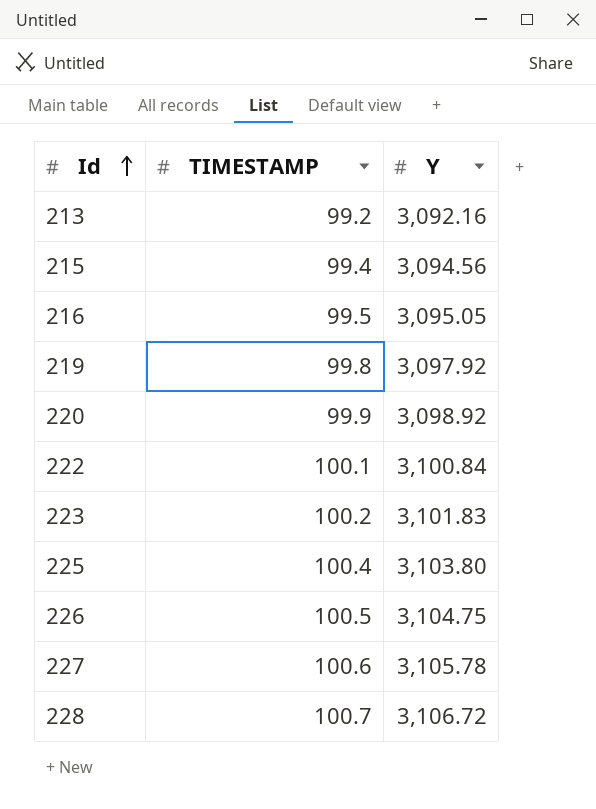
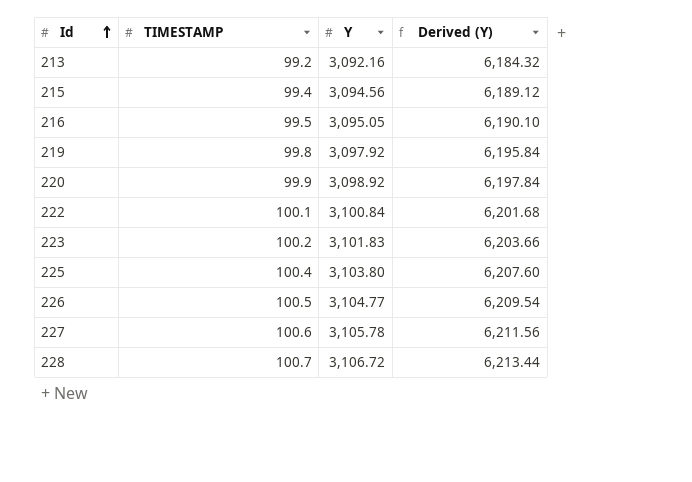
column Derived (Y) | formula: none -> [Y] * 2
226 | Y: 3,104.75 -> 3,104.77

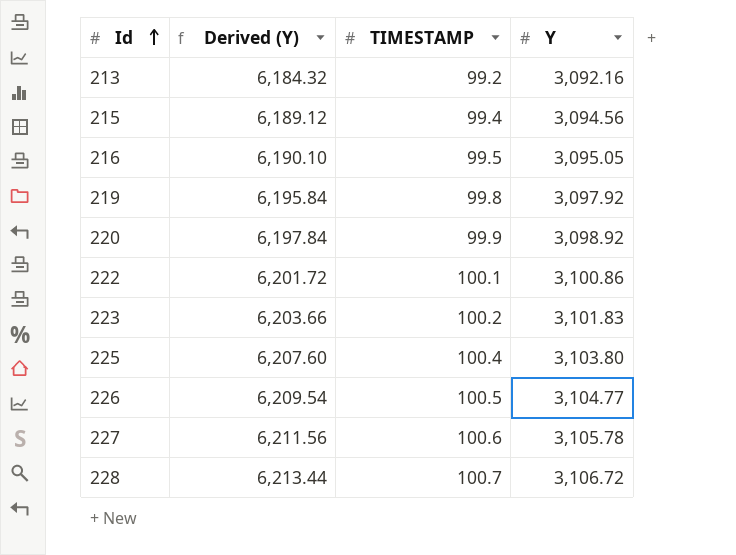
column Derived (Y) | position: 4 -> 2
222 | Derived (Y): 6,201.68 -> 6,201.72
222 | Y: 3,100.84 -> 3,100.86

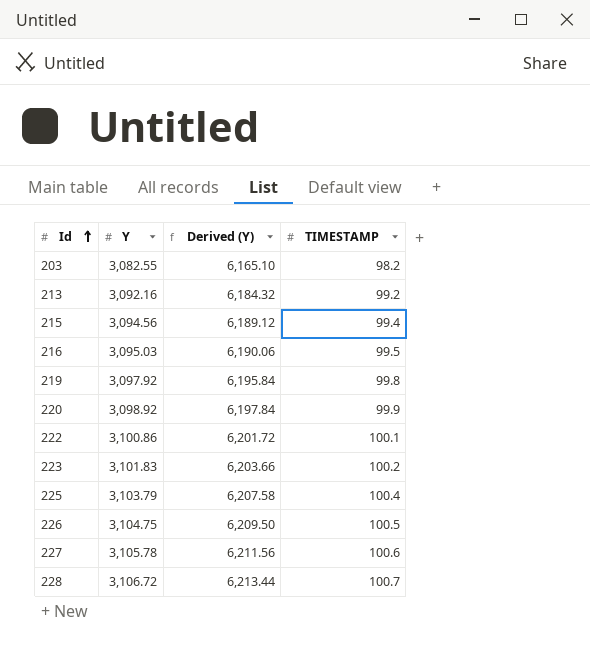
column Y | position: 4 -> 2
row 203: none -> 3,082.55 | 6,165.10 | 98.2
216 | Y: 3,095.05 -> 3,095.03
216 | Derived (Y): 6,190.10 -> 6,190.06
225 | Y: 3,103.80 -> 3,103.79
225 | Derived (Y): 6,207.60 -> 6,207.58
226 | Y: 3,104.77 -> 3,104.75
226 | Derived (Y): 6,209.54 -> 6,209.50

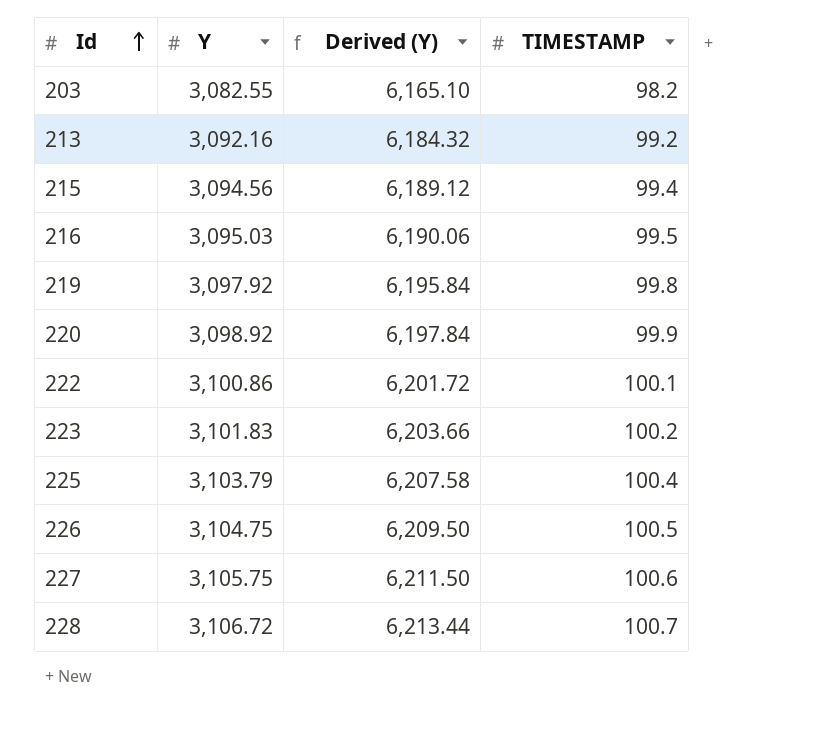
227 | Y: 3,105.78 -> 3,105.75
227 | Derived (Y): 6,211.56 -> 6,211.50

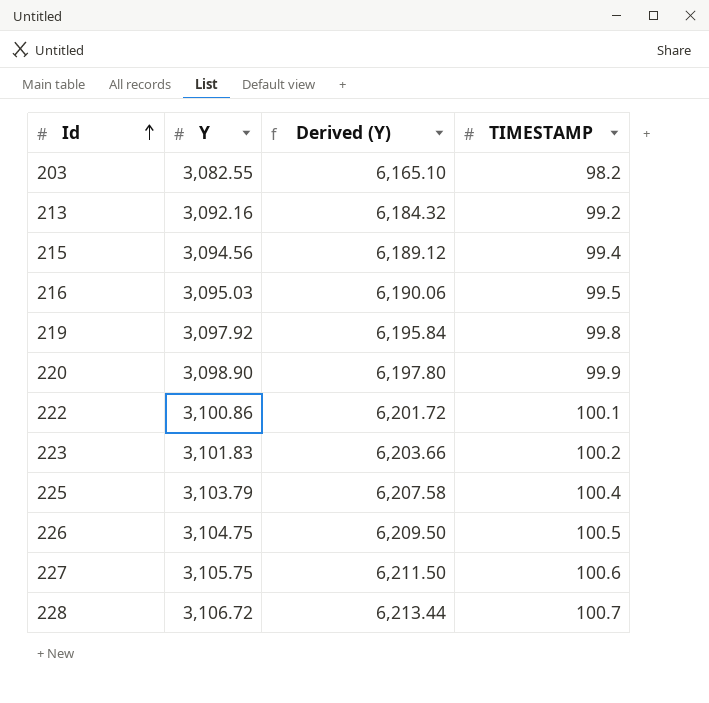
220 | Y: 3,098.92 -> 3,098.90
220 | Derived (Y): 6,197.84 -> 6,197.80

